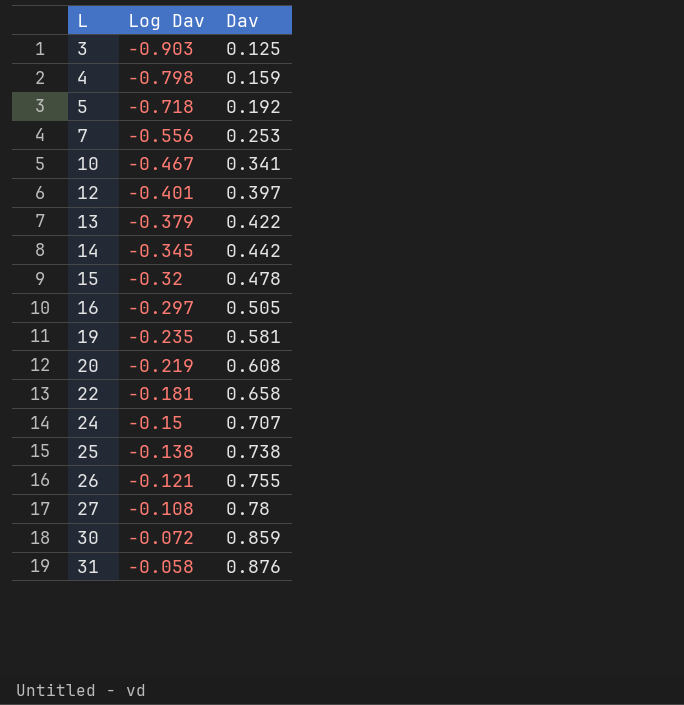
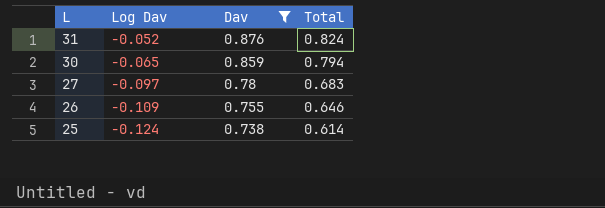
filter: none -> Dav >= 0.738
row order: L ascending -> L descending
column Total | formula: none -> [Log Dav] + [Dav]
31 | Log Dav: -0.058 -> -0.052
30 | Log Dav: -0.072 -> -0.065
27 | Log Dav: -0.108 -> -0.097
26 | Log Dav: -0.121 -> -0.109
25 | Log Dav: -0.138 -> -0.124

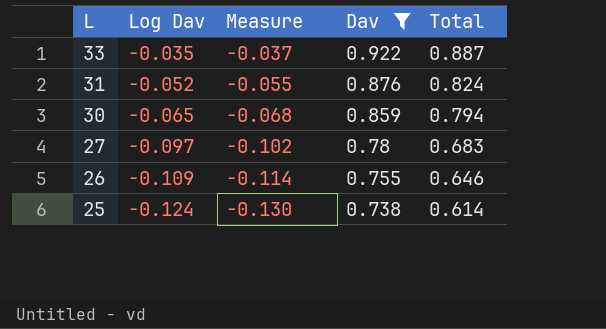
column Measure | formula: none -> [Log Dav] * 1.05
row 33: none -> -0.035 | -0.037 | 0.922 | 0.887

